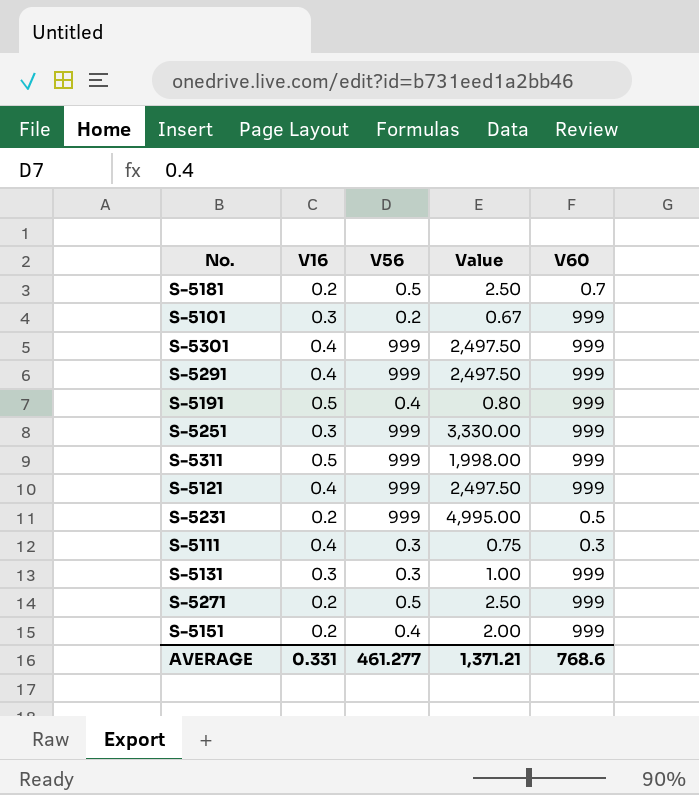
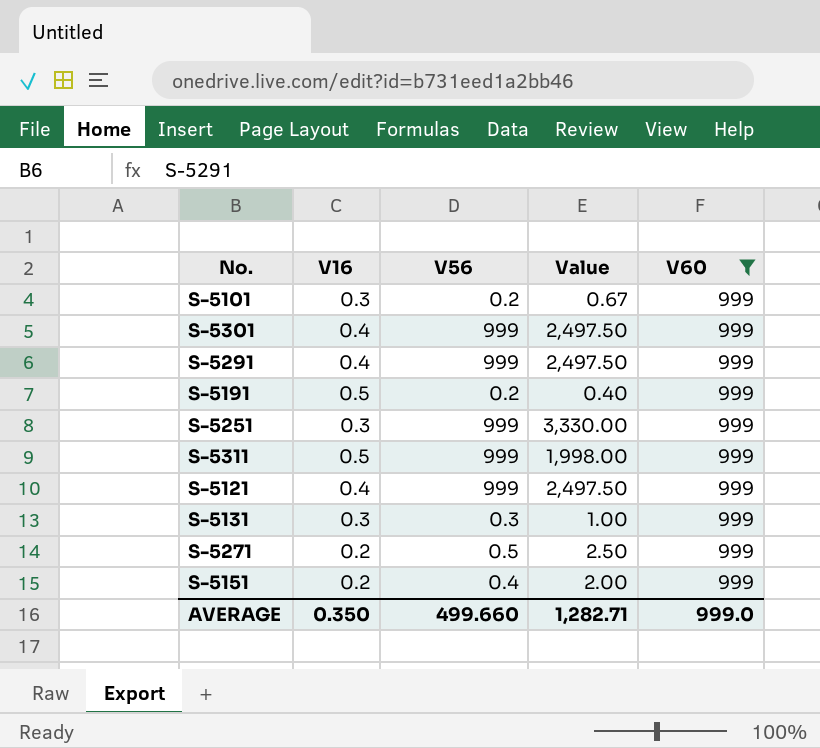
filter: none -> V60 = 999
S-5191 | V56: 0.4 -> 0.2
S-5191 | Value: 0.80 -> 0.40
AVERAGE | V16: 0.331 -> 0.350
AVERAGE | V56: 461.277 -> 499.660
AVERAGE | Value: 1,371.21 -> 1,282.71
AVERAGE | V60: 768.6 -> 999.0

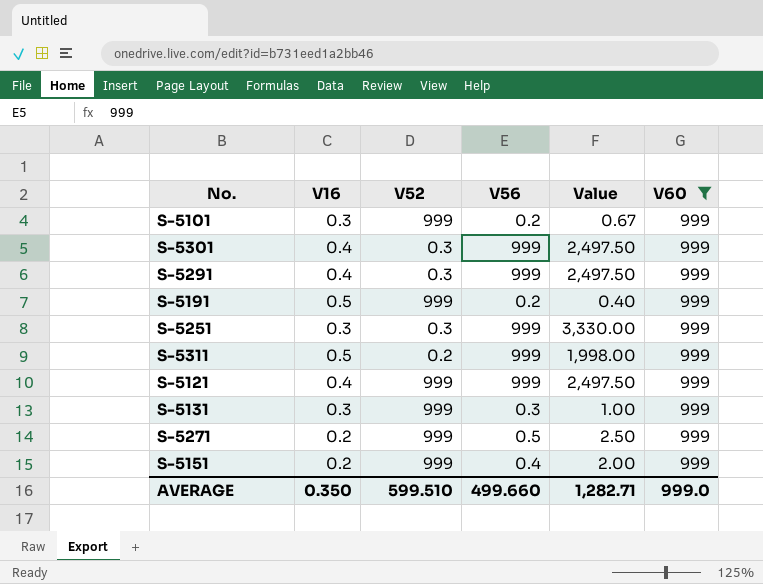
column V52 | position: none -> 3

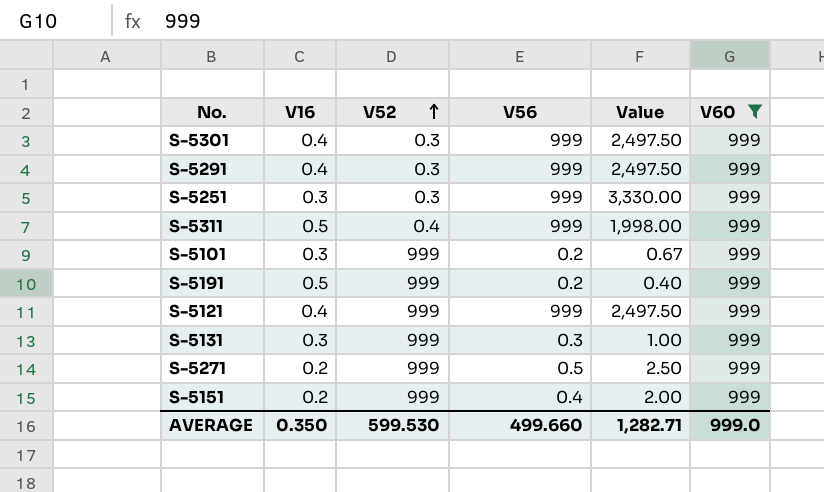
row order: none -> V52 ascending
S-5311 | V52: 0.2 -> 0.4
AVERAGE | V52: 599.510 -> 599.530

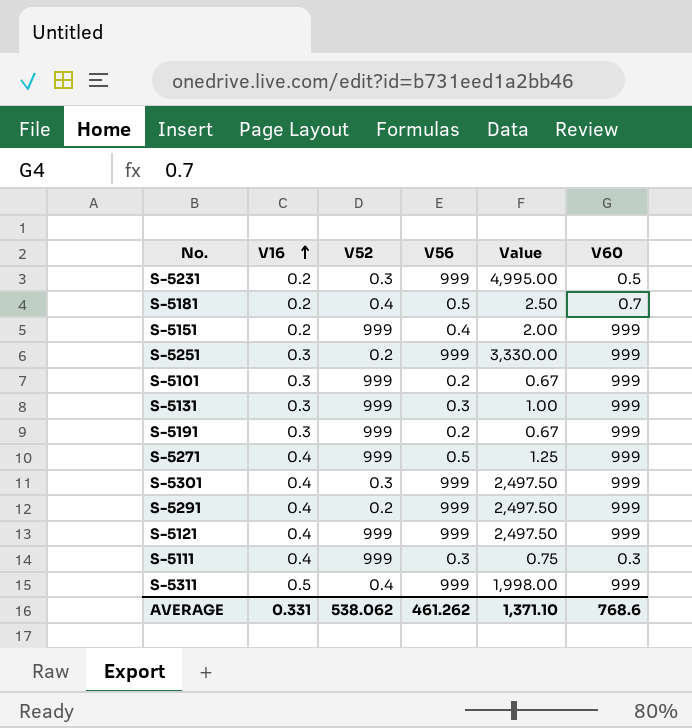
filter: V60 = 999 -> none
row order: V52 ascending -> V16 ascending
S-5251 | V52: 0.3 -> 0.2
S-5191 | V16: 0.5 -> 0.3
S-5191 | Value: 0.40 -> 0.67
S-5271 | V16: 0.2 -> 0.4
S-5271 | Value: 2.50 -> 1.25
S-5291 | V52: 0.3 -> 0.2
AVERAGE | V16: 0.350 -> 0.331
AVERAGE | V52: 599.530 -> 538.062
AVERAGE | V56: 499.660 -> 461.262
AVERAGE | Value: 1,282.71 -> 1,371.10
AVERAGE | V60: 999.0 -> 768.6

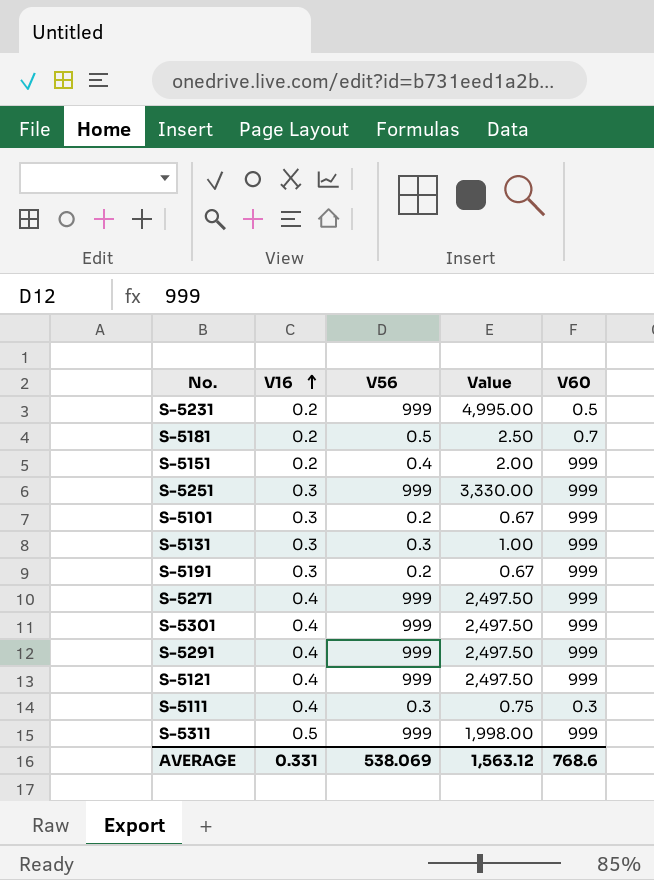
column V52 | position: 3 -> none
S-5271 | V56: 0.5 -> 999
S-5271 | Value: 1.25 -> 2,497.50
AVERAGE | V56: 461.262 -> 538.069
AVERAGE | Value: 1,371.10 -> 1,563.12

